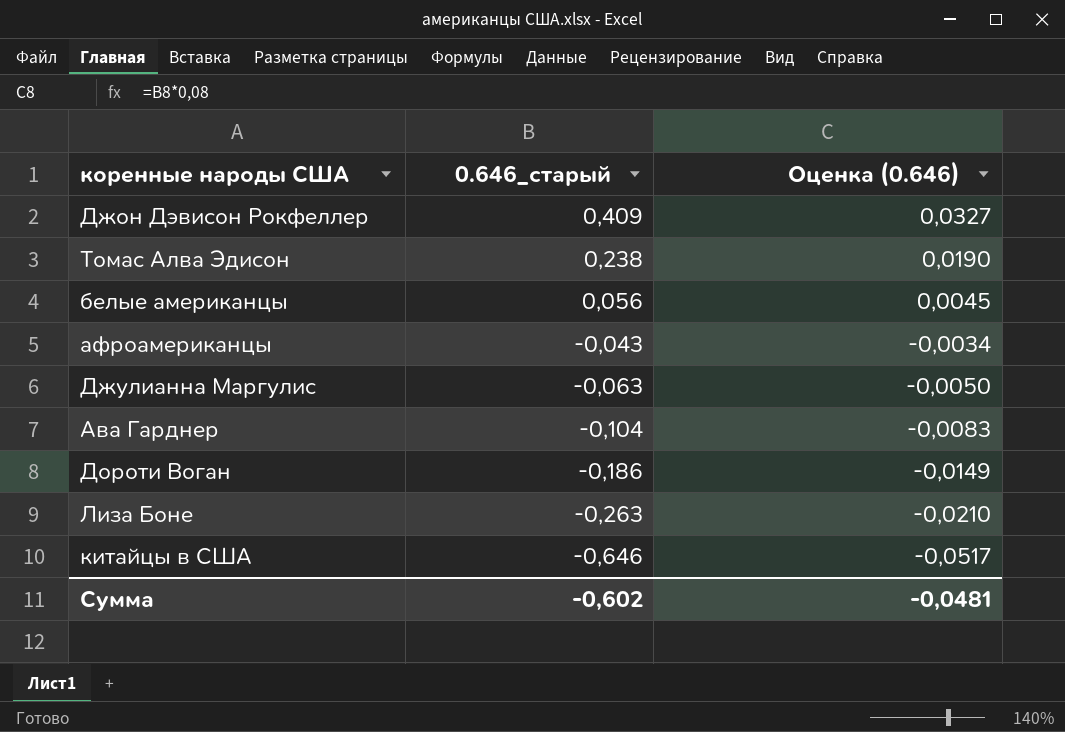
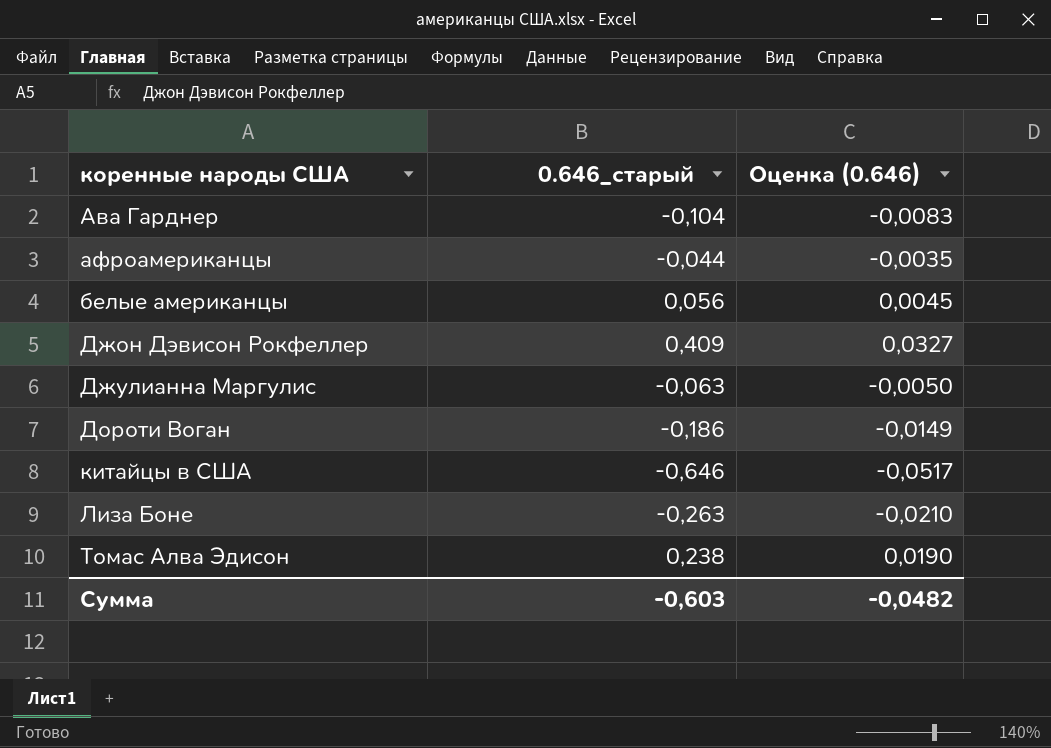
row order: 0.646_старый descending -> коренные народы США ascending
афроамериканцы | 0.646_старый: -0,043 -> -0,044
афроамериканцы | Оценка (0.646): -0,0034 -> -0,0035
Сумма | 0.646_старый: -0,602 -> -0,603
Сумма | Оценка (0.646): -0,0481 -> -0,0482

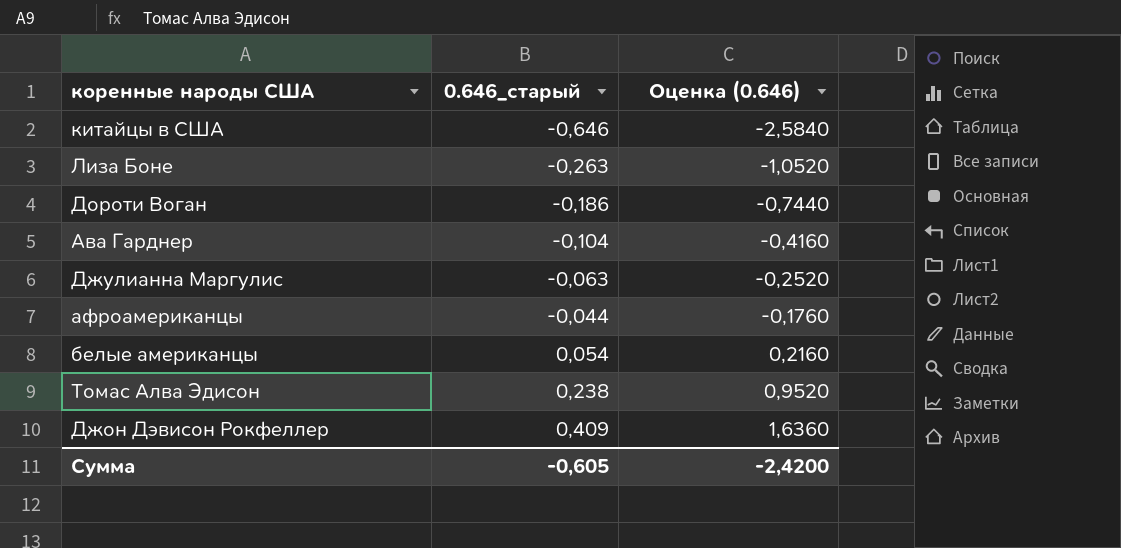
row order: коренные народы США ascending -> 0.646_старый ascending
column Оценка (0.646) | formula: [0.646_старый] * 0,08 -> [0.646_старый] * 4
белые американцы | 0.646_старый: 0,056 -> 0,054
Сумма | 0.646_старый: -0,603 -> -0,605
Сумма | Оценка (0.646): -0,0482 -> -2,4200

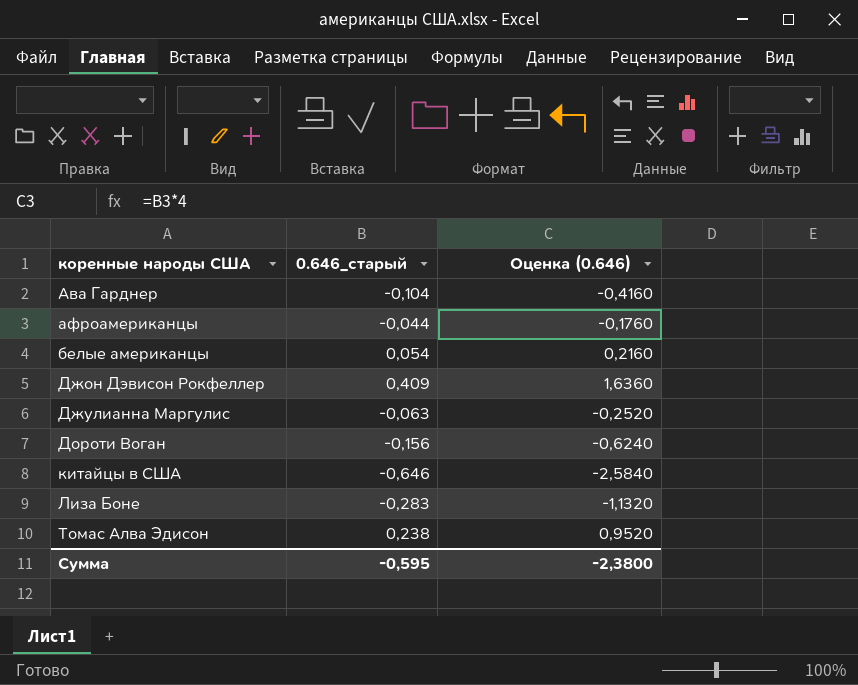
row order: 0.646_старый ascending -> коренные народы США ascending
Дороти Воган | 0.646_старый: -0,186 -> -0,156
Дороти Воган | Оценка (0.646): -0,7440 -> -0,6240
Лиза Боне | 0.646_старый: -0,263 -> -0,283
Лиза Боне | Оценка (0.646): -1,0520 -> -1,1320
Сумма | 0.646_старый: -0,605 -> -0,595
Сумма | Оценка (0.646): -2,4200 -> -2,3800

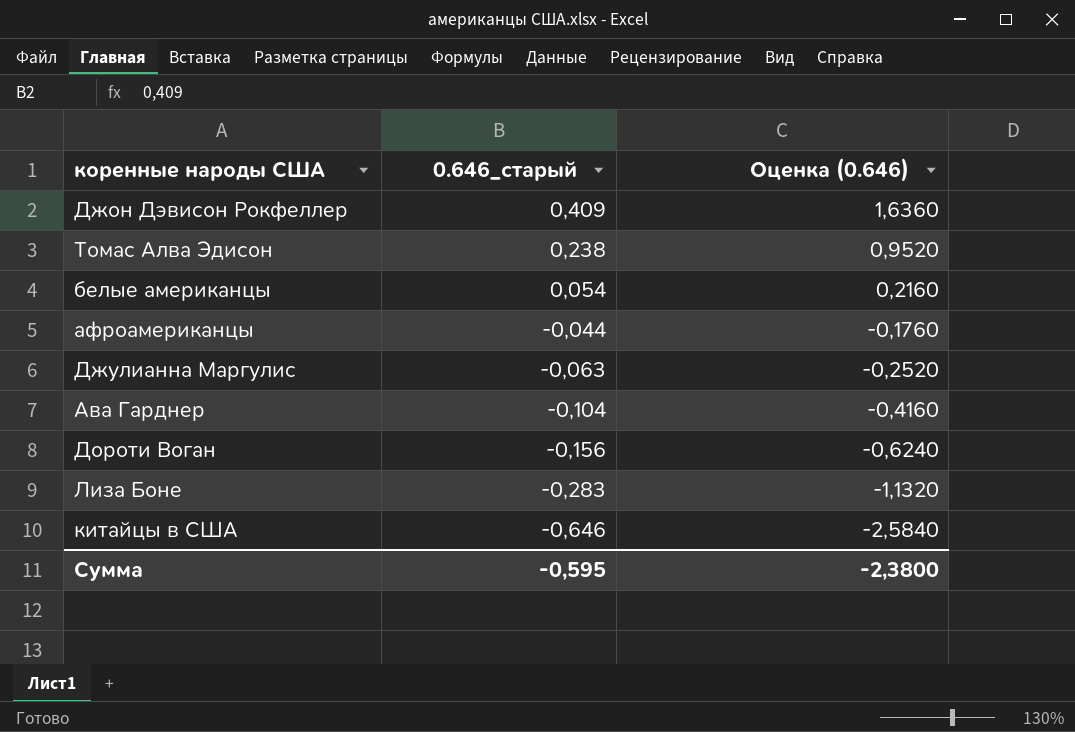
row order: коренные народы США ascending -> 0.646_старый descending

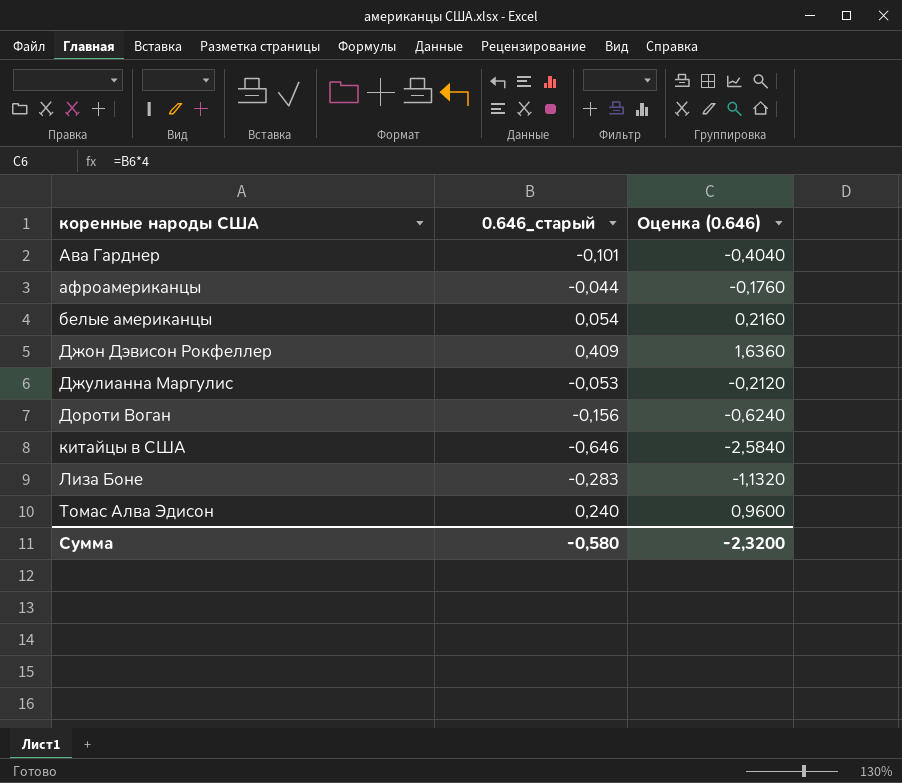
row order: 0.646_старый descending -> коренные народы США ascending
Ава Гарднер | 0.646_старый: -0,104 -> -0,101
Ава Гарднер | Оценка (0.646): -0,4160 -> -0,4040
Джулианна Маргулис | 0.646_старый: -0,063 -> -0,053
Джулианна Маргулис | Оценка (0.646): -0,2520 -> -0,2120
Томас Алва Эдисон | 0.646_старый: 0,238 -> 0,240
Томас Алва Эдисон | Оценка (0.646): 0,9520 -> 0,9600
Сумма | 0.646_старый: -0,595 -> -0,580
Сумма | Оценка (0.646): -2,3800 -> -2,3200

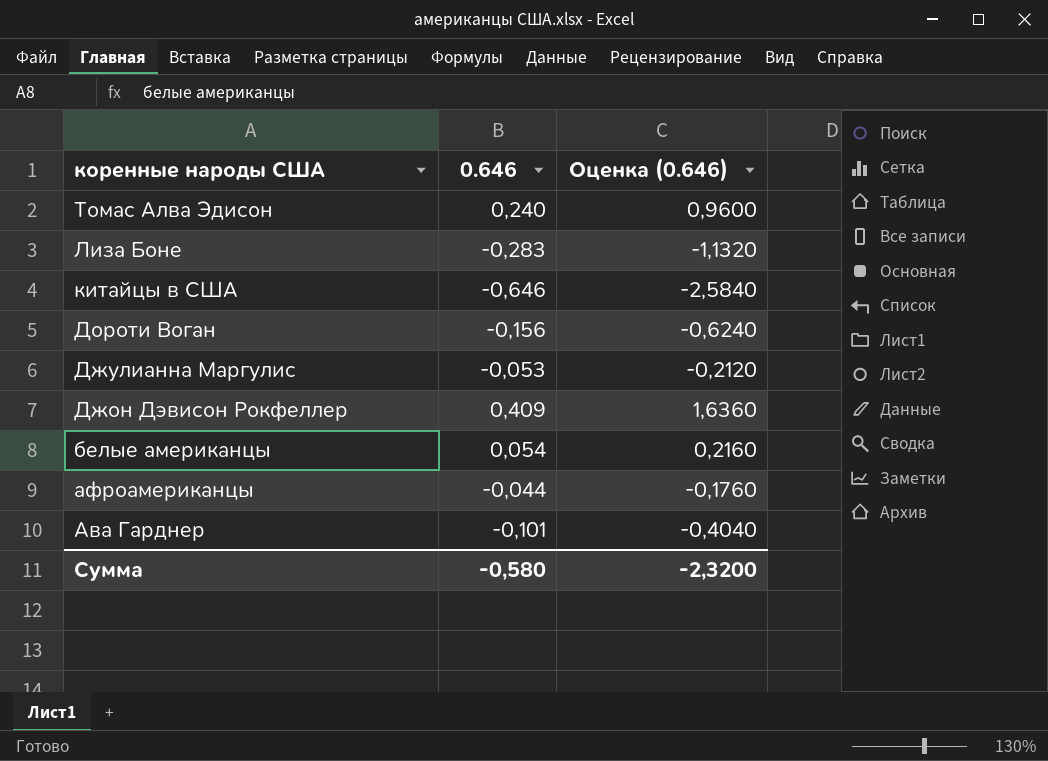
row order: коренные народы США ascending -> коренные народы США descending
column name: 0.646_старый -> 0.646

